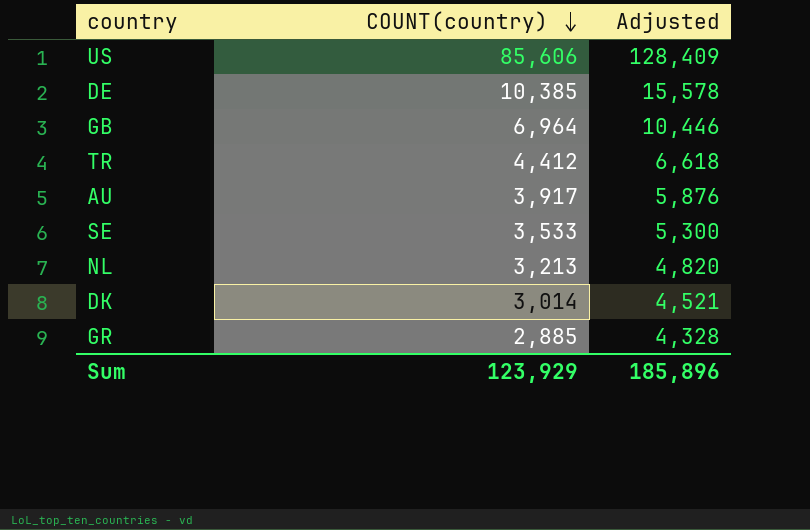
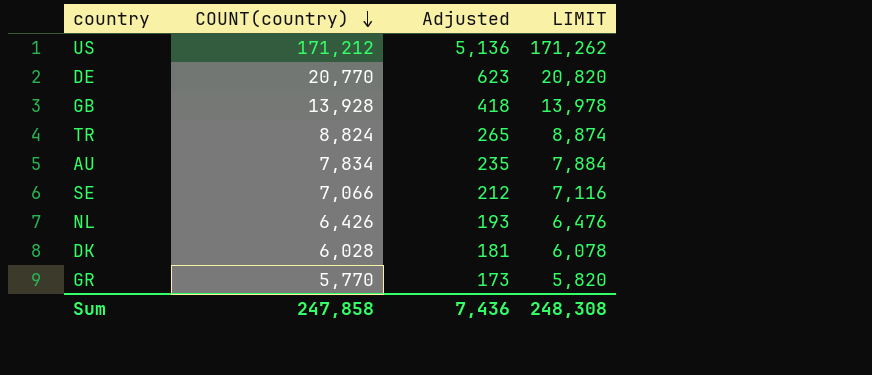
column Adjusted | formula: [COUNT(country)] * 1.5 -> [COUNT(country)] * 0.03
column LIMIT | formula: none -> [COUNT(country)] + 50
US | COUNT(country): 85,606 -> 171,212
DE | COUNT(country): 10,385 -> 20,770
GB | COUNT(country): 6,964 -> 13,928
TR | COUNT(country): 4,412 -> 8,824
AU | COUNT(country): 3,917 -> 7,834
SE | COUNT(country): 3,533 -> 7,066
NL | COUNT(country): 3,213 -> 6,426
DK | COUNT(country): 3,014 -> 6,028
GR | COUNT(country): 2,885 -> 5,770
Sum | COUNT(country): 123,929 -> 247,858
Sum | Adjusted: 185,896 -> 7,436

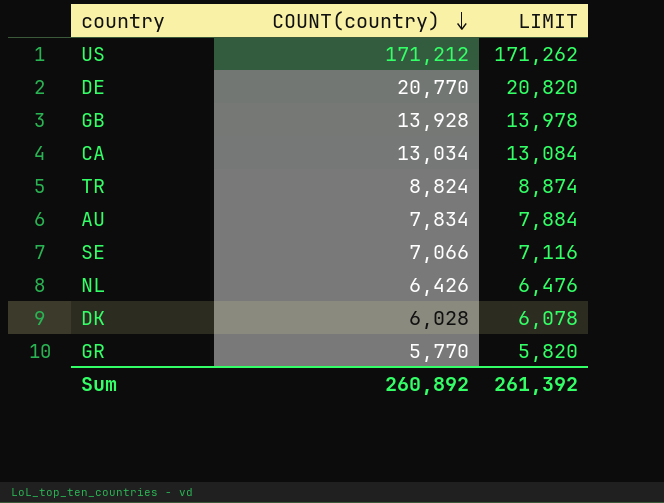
column Adjusted | formula: [COUNT(country)] * 0.03 -> none
row CA: none -> 13,034 | 13,084
Sum | COUNT(country): 247,858 -> 260,892
Sum | LIMIT: 248,308 -> 261,392

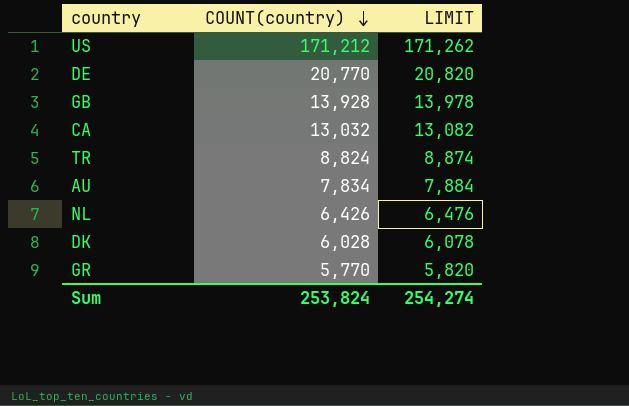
row SE: 7,066 | 7,116 -> none
CA | COUNT(country): 13,034 -> 13,032
CA | LIMIT: 13,084 -> 13,082
Sum | COUNT(country): 260,892 -> 253,824
Sum | LIMIT: 261,392 -> 254,274

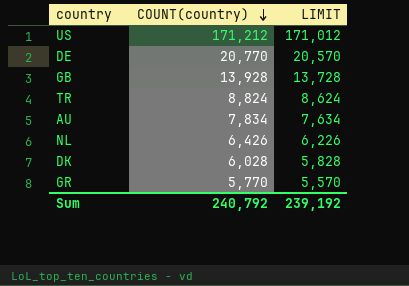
column LIMIT | formula: [COUNT(country)] + 50 -> [COUNT(country)] - 200
row CA: 13,032 | 13,082 -> none
Sum | COUNT(country): 253,824 -> 240,792
Sum | LIMIT: 254,274 -> 239,192

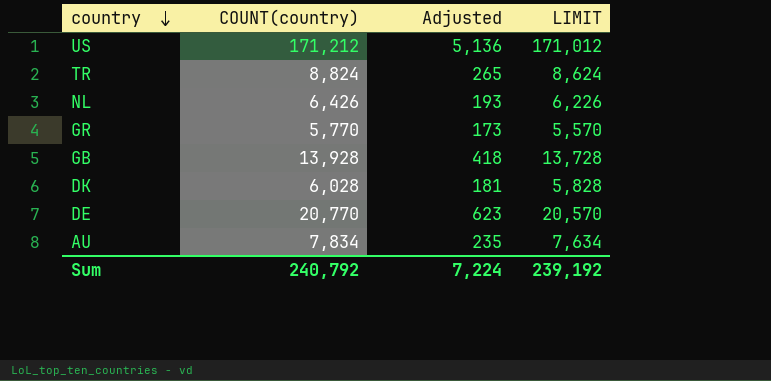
row order: COUNT(country) descending -> country descending
column Adjusted | formula: none -> [COUNT(country)] * 0.03

